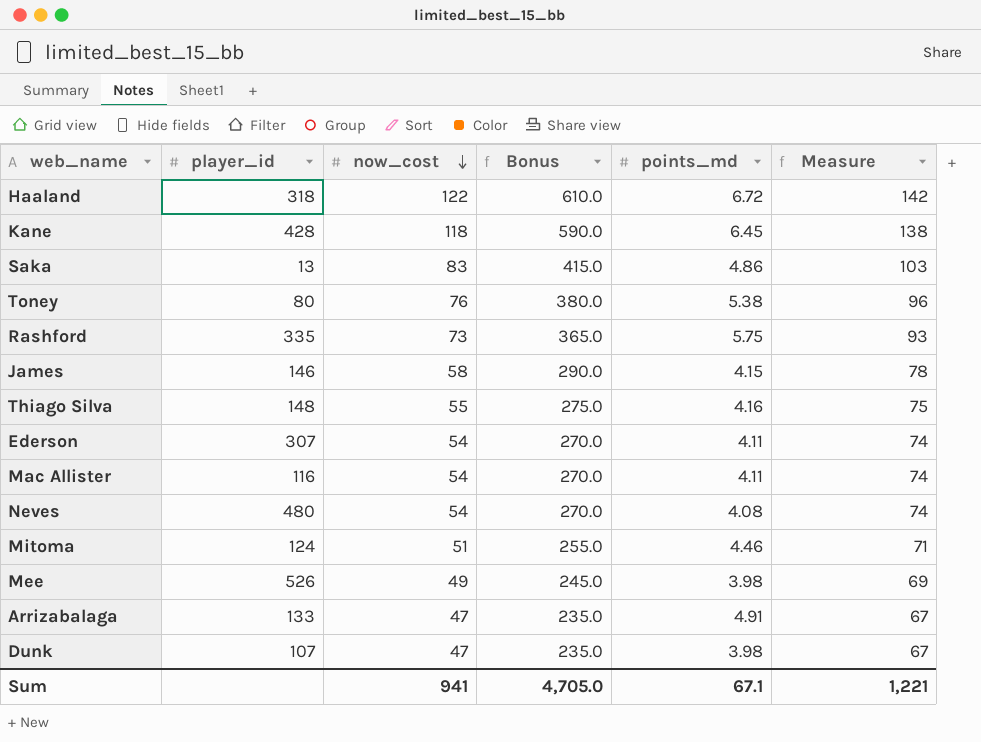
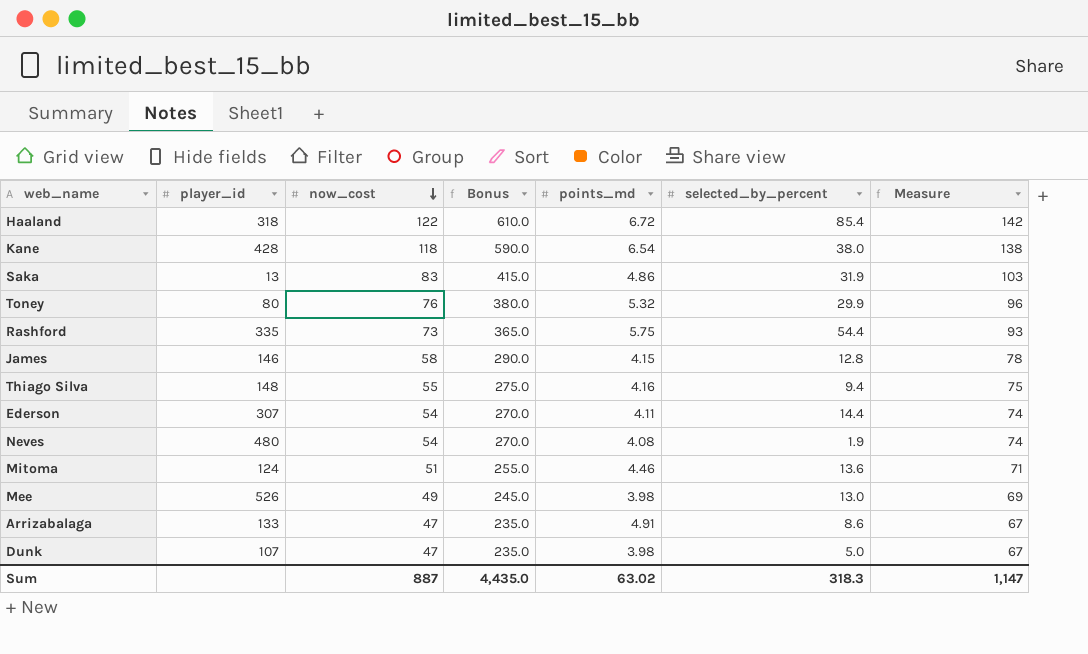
column selected_by_percent | position: none -> 6
row Mac Allister: 116 | 54 | 270.0 | 4.11 | 74 -> none
Kane | points_md: 6.45 -> 6.54
Toney | points_md: 5.38 -> 5.32
Sum | now_cost: 941 -> 887
Sum | Bonus: 4,705.0 -> 4,435.0
Sum | points_md: 67.1 -> 63.02
Sum | Measure: 1,221 -> 1,147

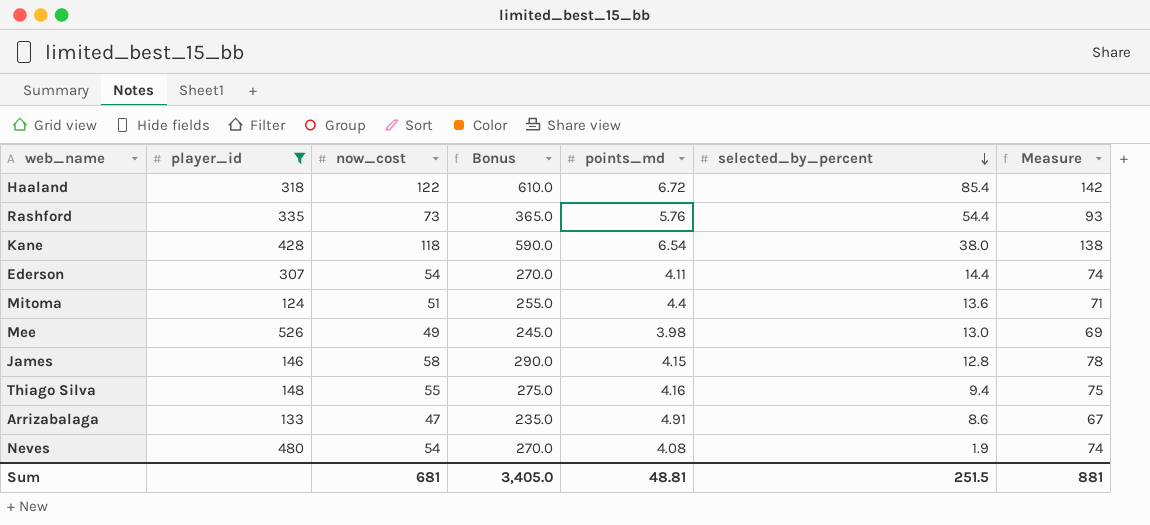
filter: none -> player_id >= 124
row order: now_cost descending -> selected_by_percent descending
Rashford | points_md: 5.75 -> 5.76
Mitoma | points_md: 4.46 -> 4.4
Sum | now_cost: 887 -> 681
Sum | Bonus: 4,435.0 -> 3,405.0
Sum | points_md: 63.02 -> 48.81
Sum | selected_by_percent: 318.3 -> 251.5
Sum | Measure: 1,147 -> 881

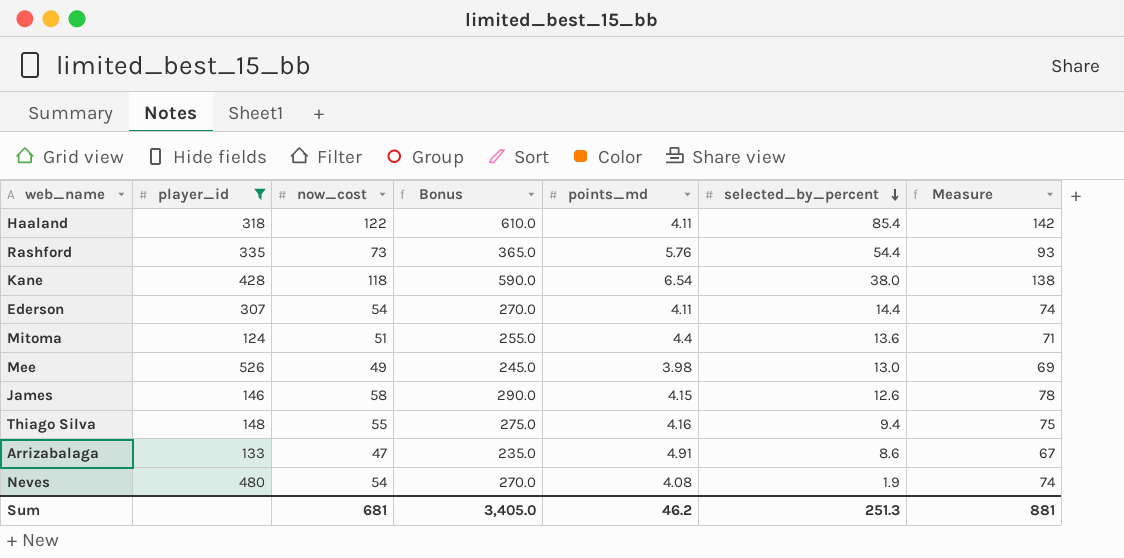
Haaland | points_md: 6.72 -> 4.11
James | selected_by_percent: 12.8 -> 12.6
Sum | points_md: 48.81 -> 46.2
Sum | selected_by_percent: 251.5 -> 251.3

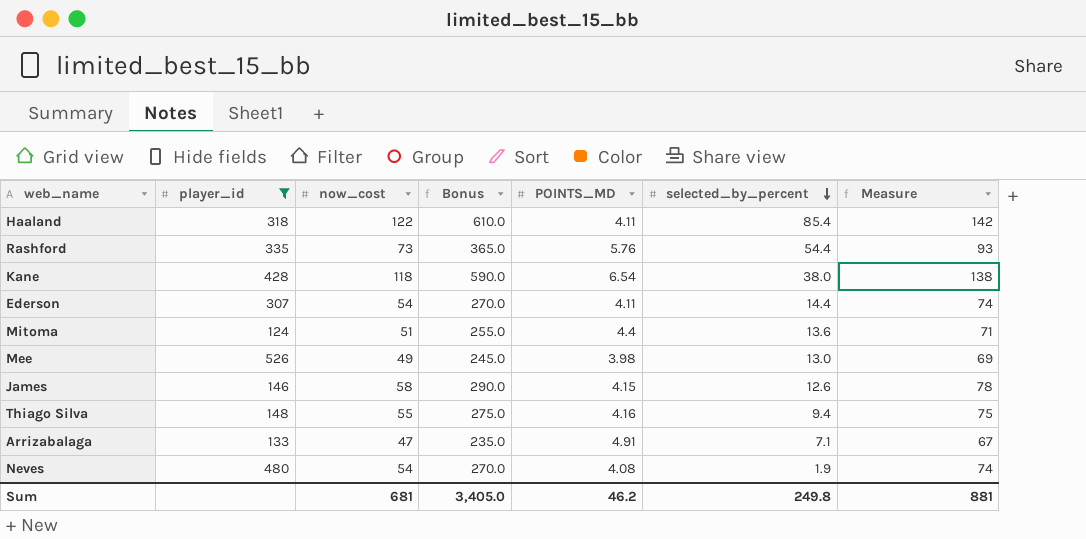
column name: points_md -> POINTS_MD
Arrizabalaga | selected_by_percent: 8.6 -> 7.1
Sum | selected_by_percent: 251.3 -> 249.8

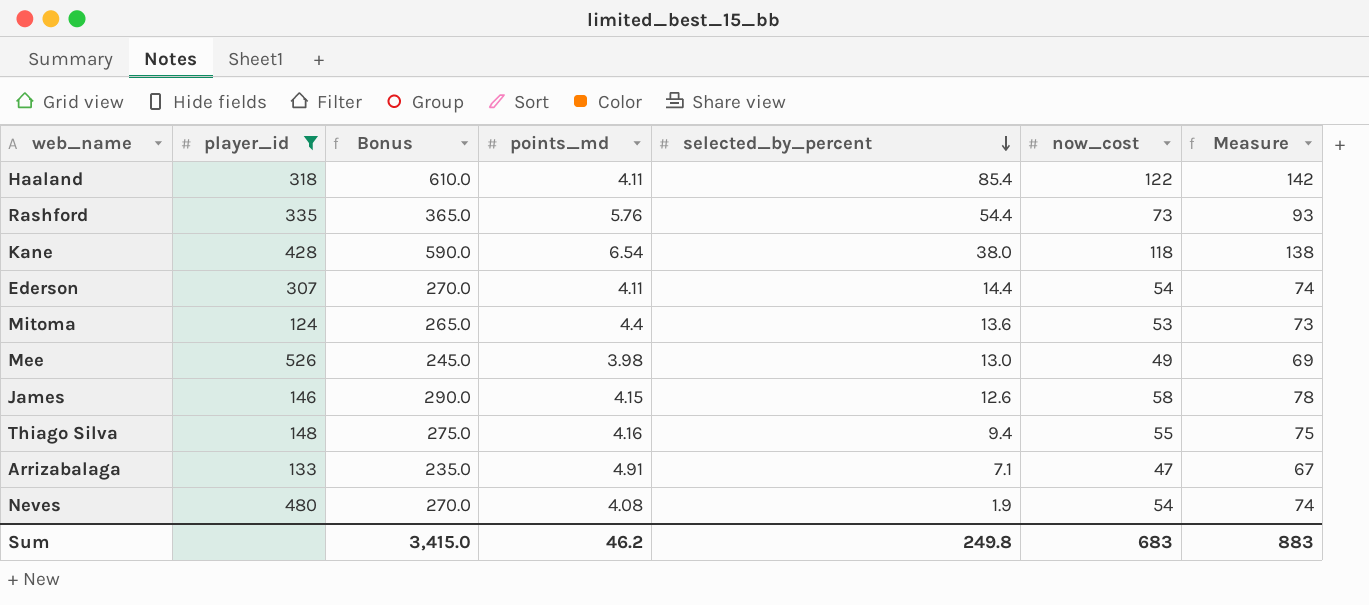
column name: POINTS_MD -> points_md
column now_cost | position: 3 -> 6
Mitoma | Bonus: 255.0 -> 265.0
Mitoma | now_cost: 51 -> 53
Mitoma | Measure: 71 -> 73
Sum | Bonus: 3,405.0 -> 3,415.0
Sum | now_cost: 681 -> 683
Sum | Measure: 881 -> 883

